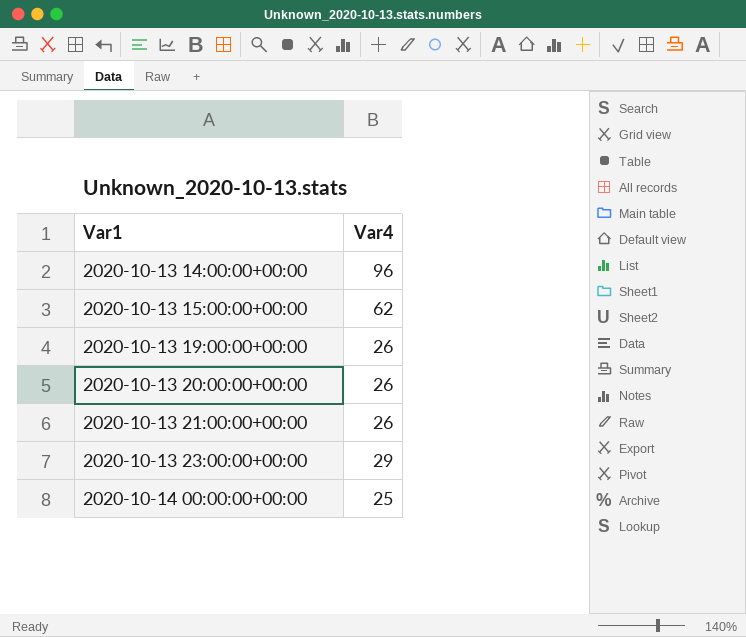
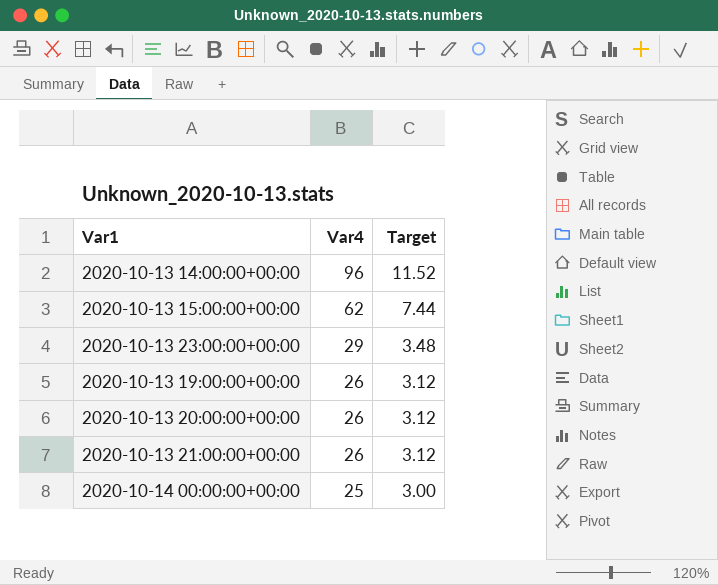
row order: Var1 ascending -> Var4 descending
column Target | formula: none -> [Var4] * 0.12

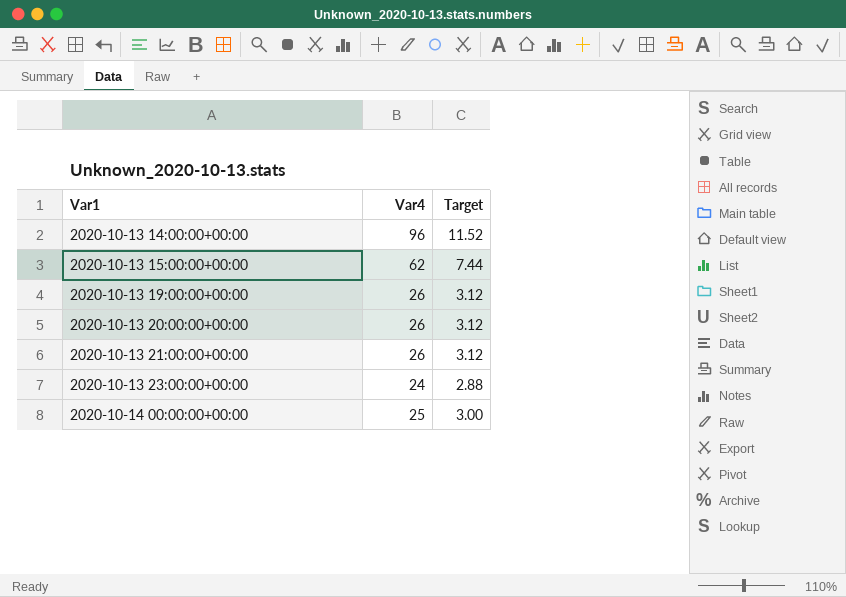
row order: Var4 descending -> Var1 ascending
2020-10-13 23:00:00+00:00 | Var4: 29 -> 24
2020-10-13 23:00:00+00:00 | Target: 3.48 -> 2.88

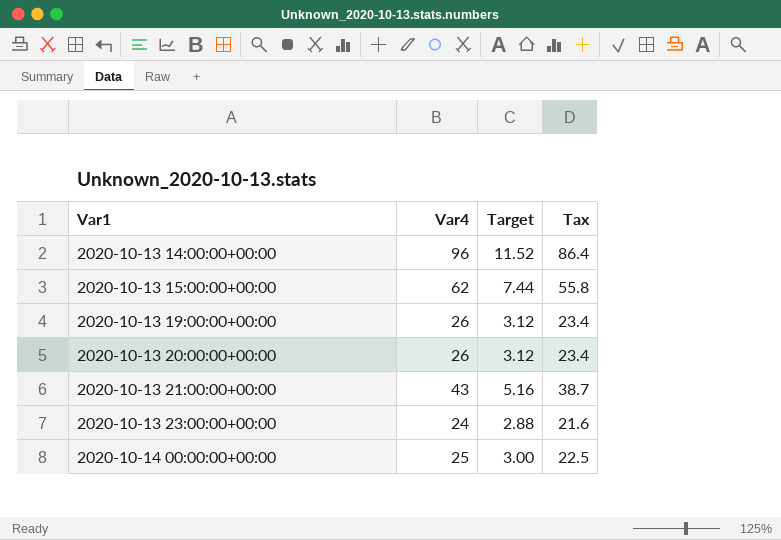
column Tax | formula: none -> [Var4] * 0.9
2020-10-13 21:00:00+00:00 | Var4: 26 -> 43
2020-10-13 21:00:00+00:00 | Target: 3.12 -> 5.16

